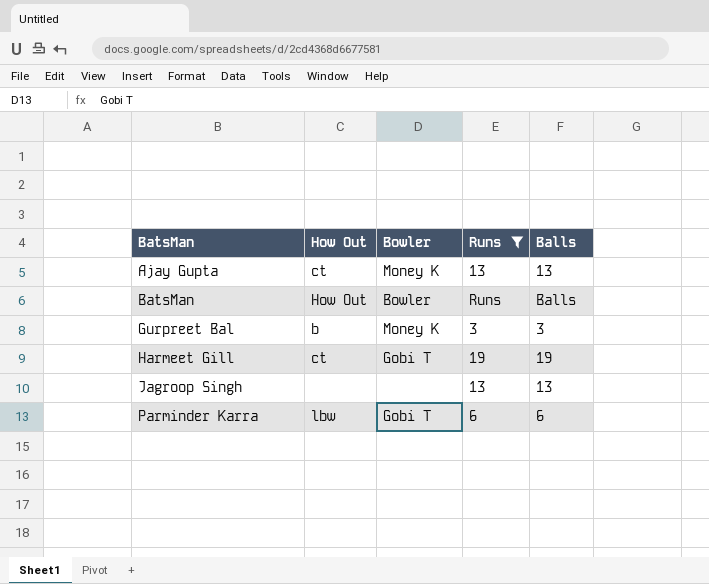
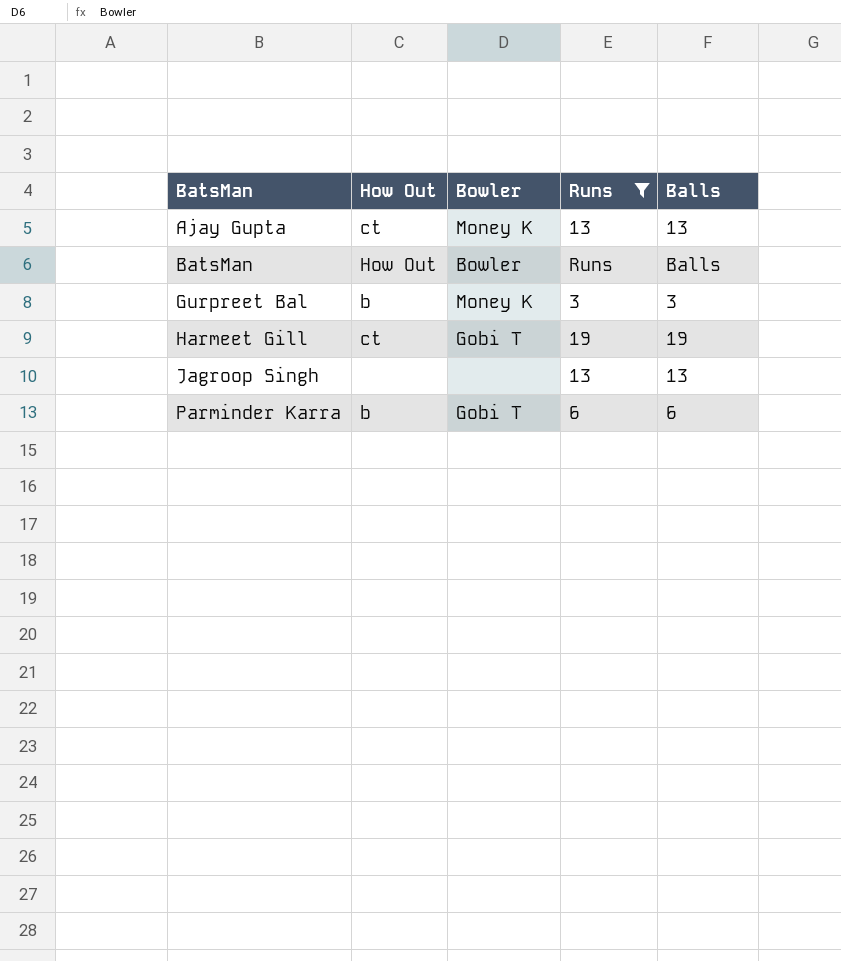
Parminder Karra | How Out: lbw -> b

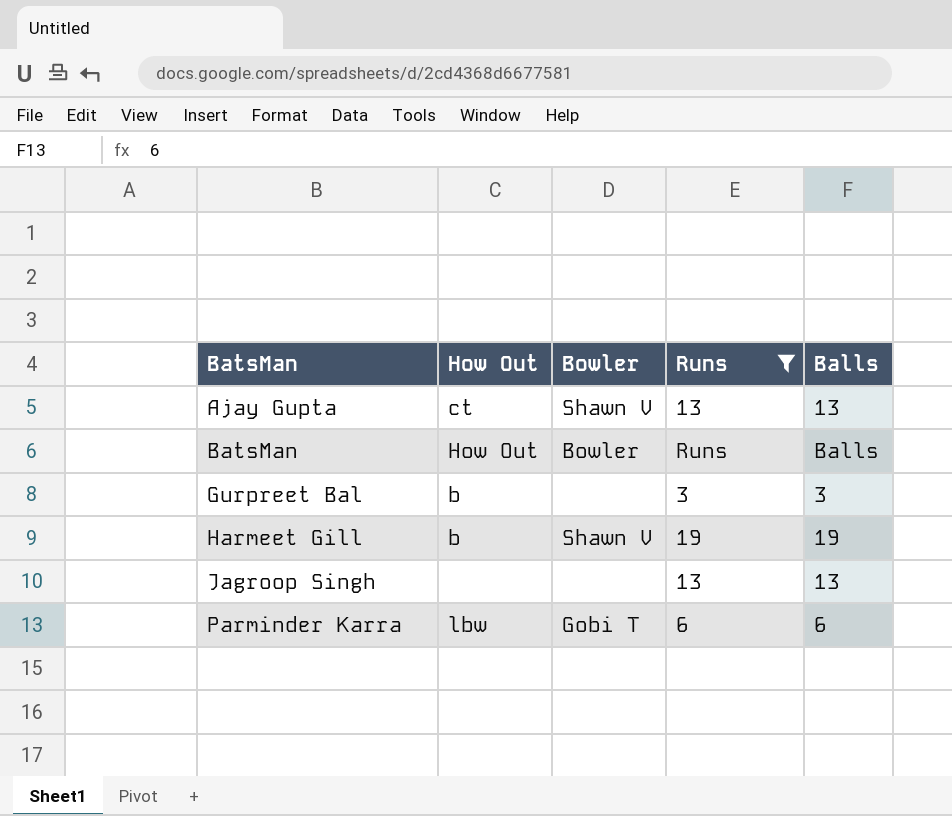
Ajay Gupta | Bowler: Money K -> Shawn V
Gurpreet Bal | Bowler: Money K -> none
Harmeet Gill | How Out: ct -> b
Harmeet Gill | Bowler: Gobi T -> Shawn V
Parminder Karra | How Out: b -> lbw

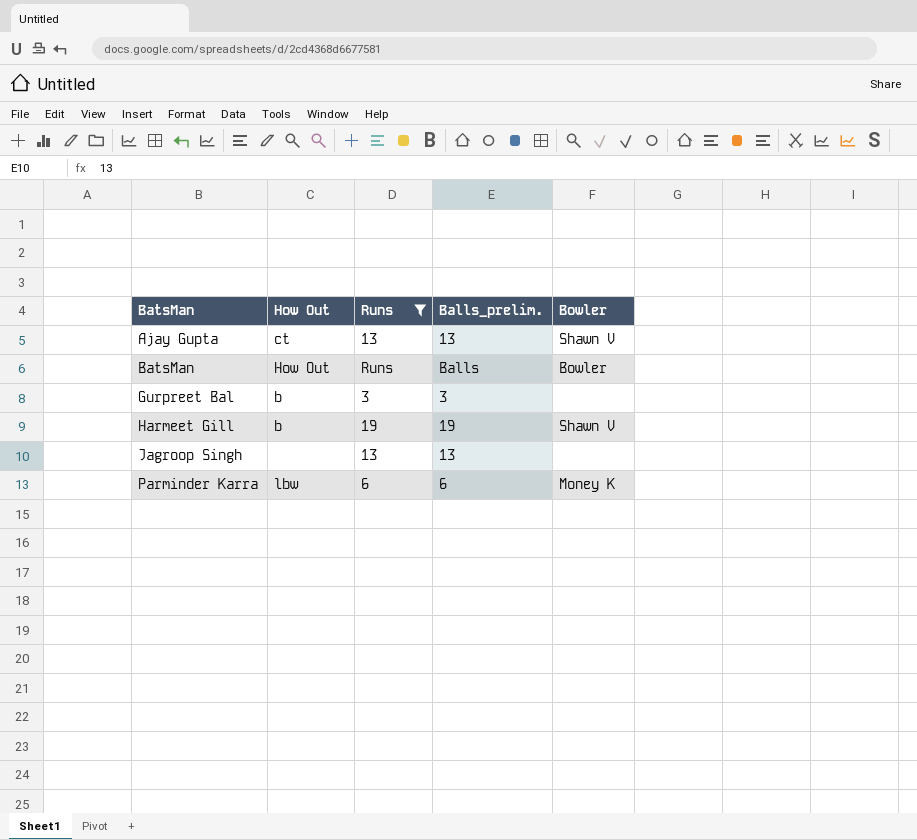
column name: Balls -> Balls_prelim.
column Bowler | position: 3 -> 5
Parminder Karra | Bowler: Gobi T -> Money K

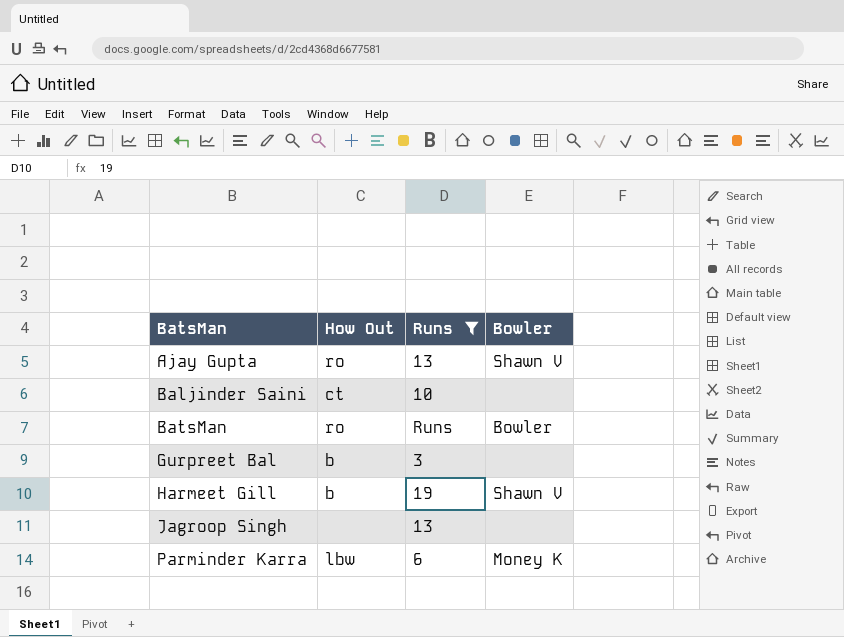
column Balls_prelim. | position: 4 -> none
Ajay Gupta | How Out: ct -> ro
row Baljinder Saini: none -> ct | 10 | none
BatsMan | How Out: How Out -> ro

